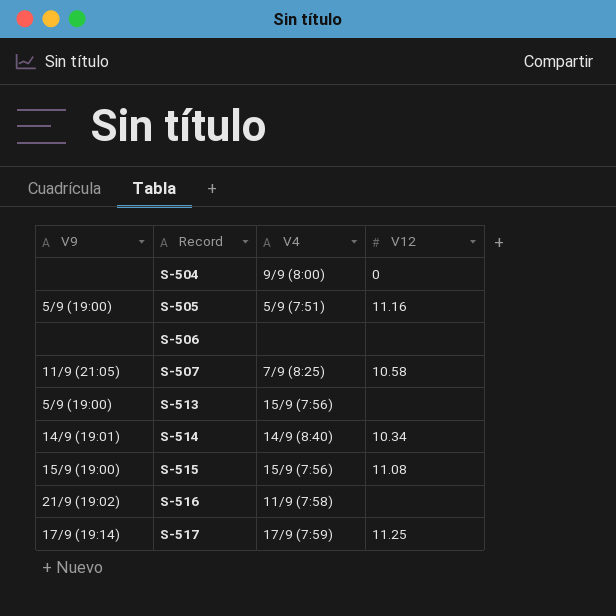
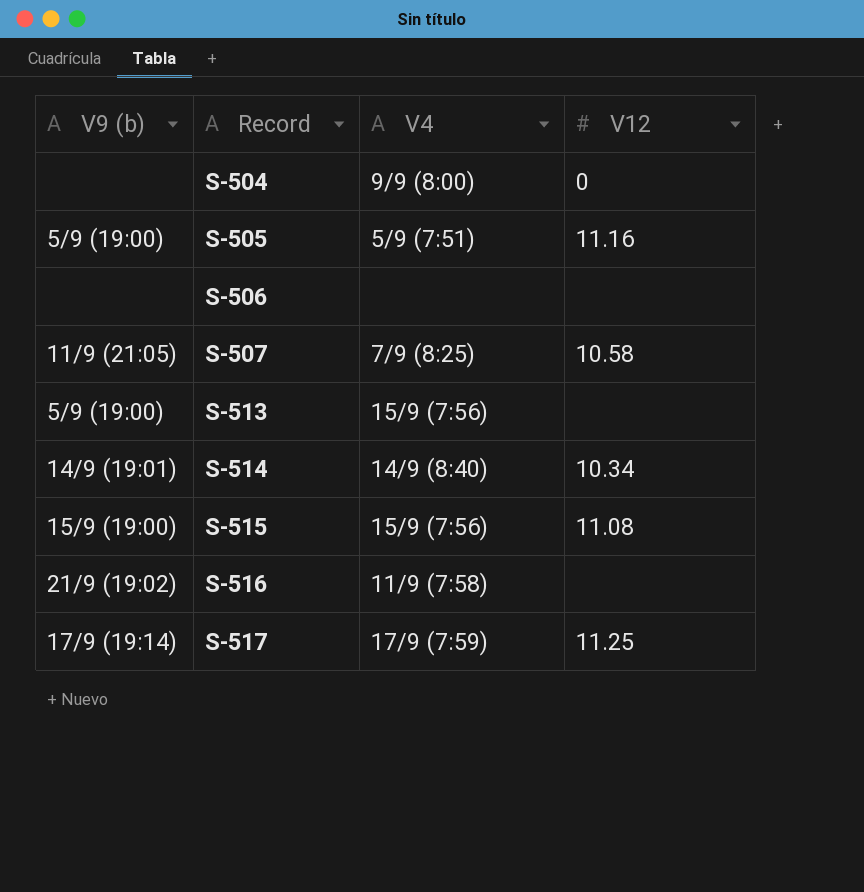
column name: V9 -> V9 (b)

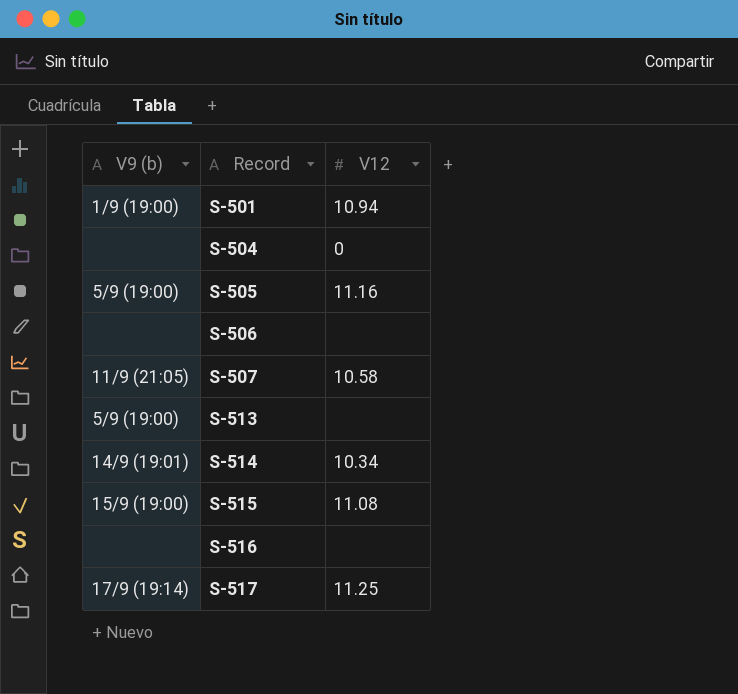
column V4 | position: 3 -> none
row S-501: none -> 1/9 (19:00) | 10.94
S-516 | V9 (b): 21/9 (19:02) -> none

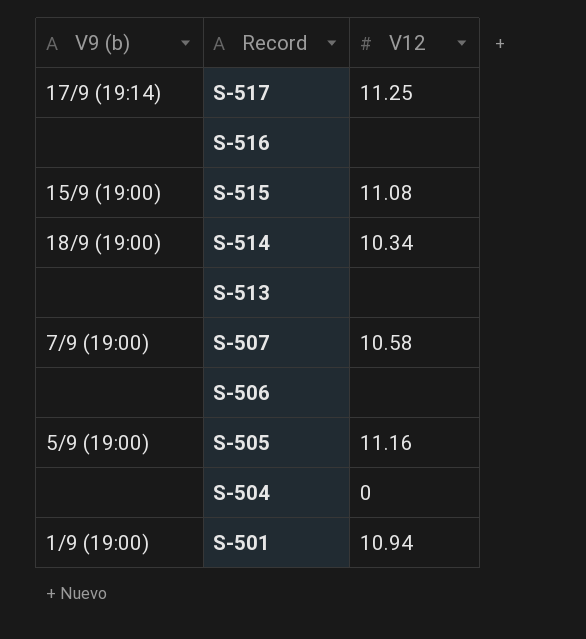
row order: Record ascending -> Record descending
S-514 | V9 (b): 14/9 (19:01) -> 18/9 (19:00)
S-513 | V9 (b): 5/9 (19:00) -> none
S-507 | V9 (b): 11/9 (21:05) -> 7/9 (19:00)

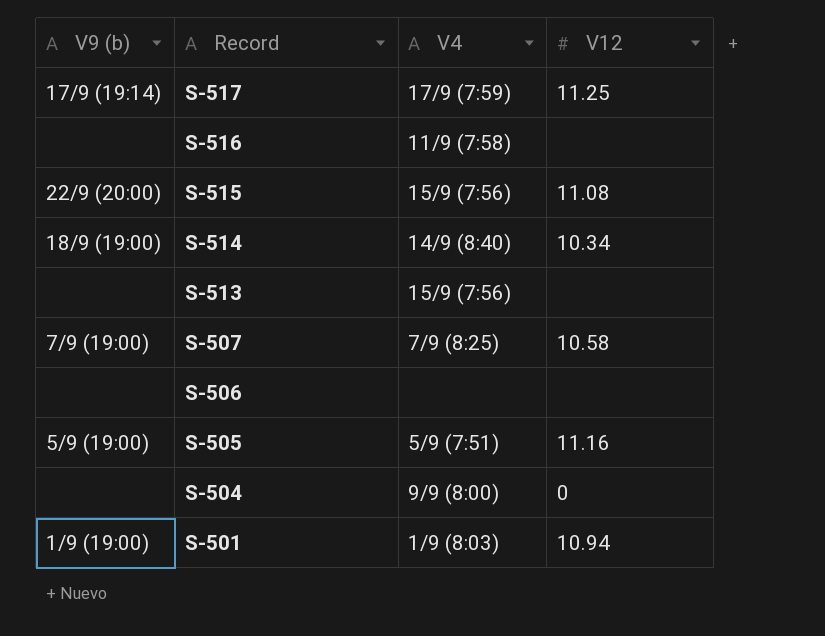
column V4 | position: none -> 3
S-515 | V9 (b): 15/9 (19:00) -> 22/9 (20:00)

